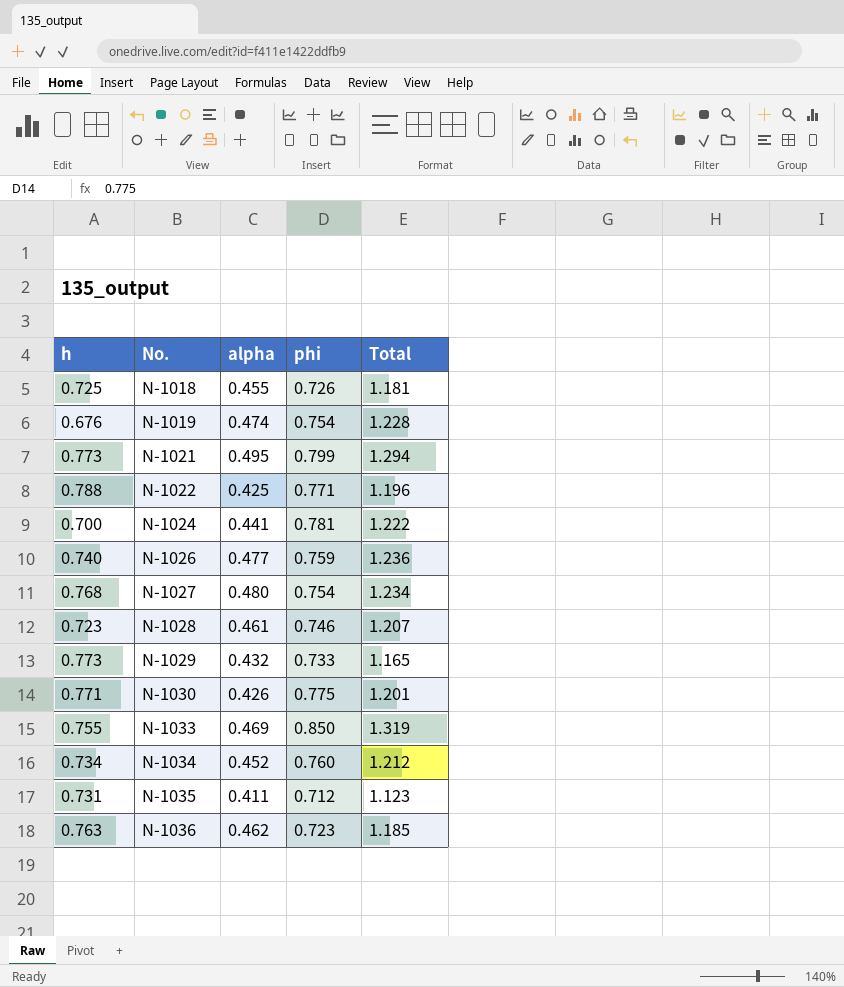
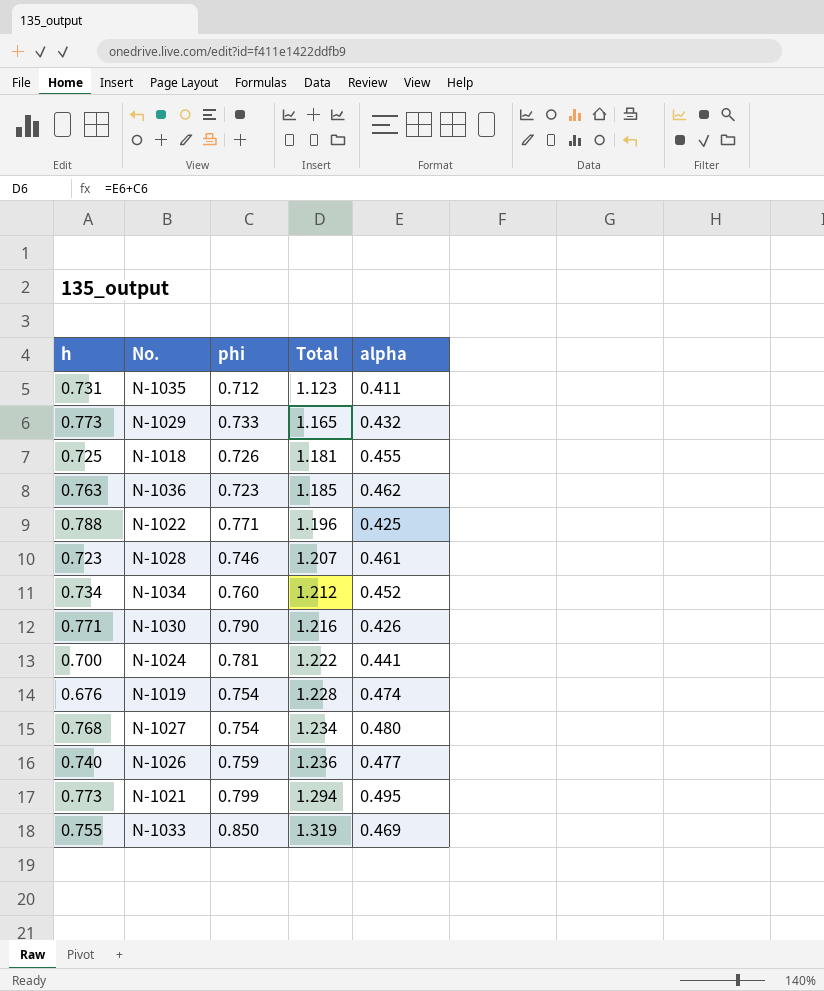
row order: No. ascending -> Total ascending
column alpha | position: 3 -> 5
N-1030 | phi: 0.775 -> 0.790
N-1030 | Total: 1.201 -> 1.216

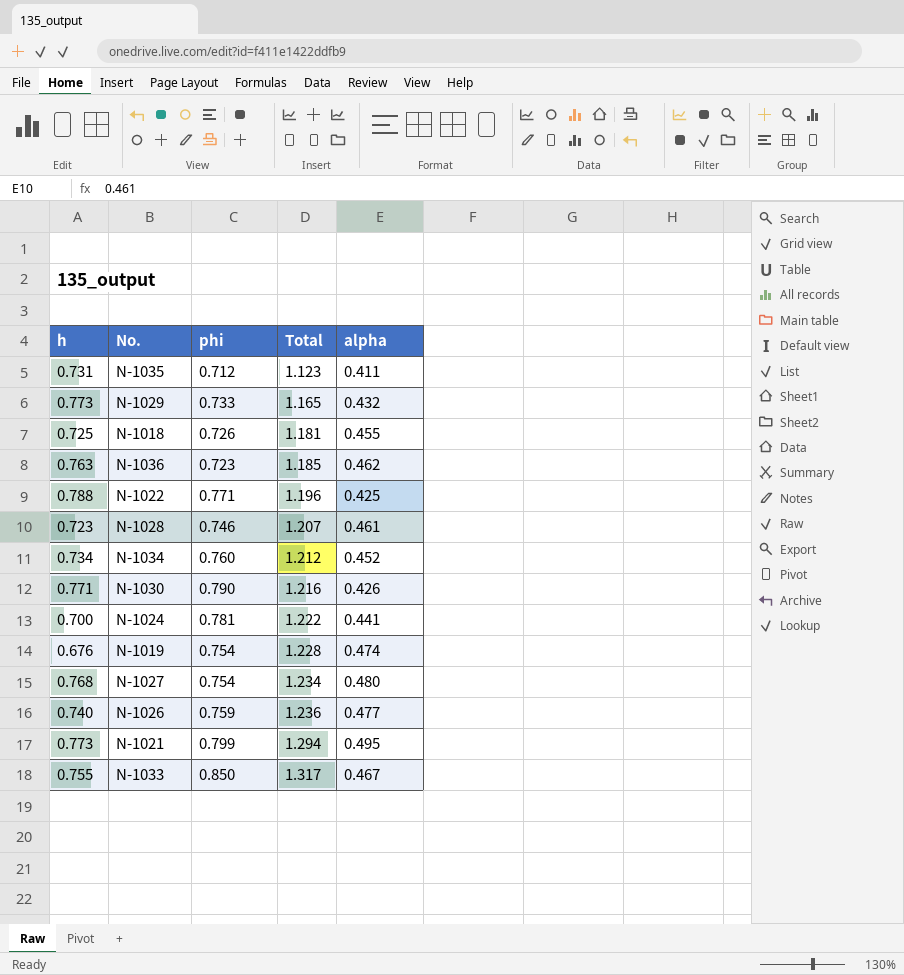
N-1033 | Total: 1.319 -> 1.317
N-1033 | alpha: 0.469 -> 0.467

